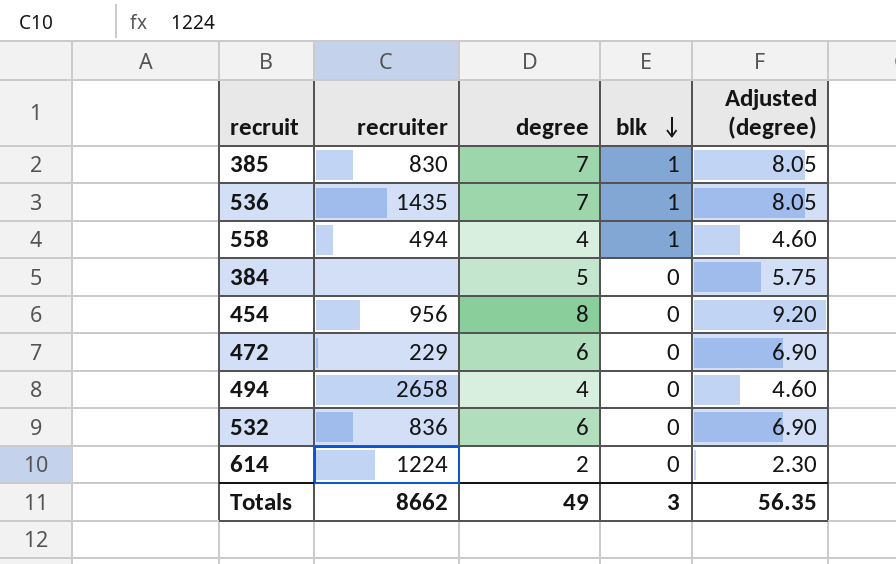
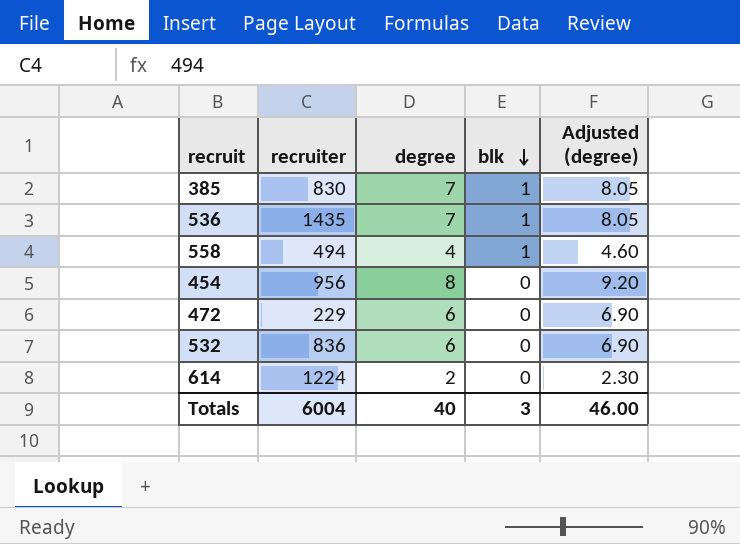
row 384: none | 5 | 0 | 5.75 -> none
row 494: 2658 | 4 | 0 | 4.60 -> none
Totals | recruiter: 8662 -> 6004
Totals | degree: 49 -> 40
Totals | Adjusted (degree): 56.35 -> 46.00

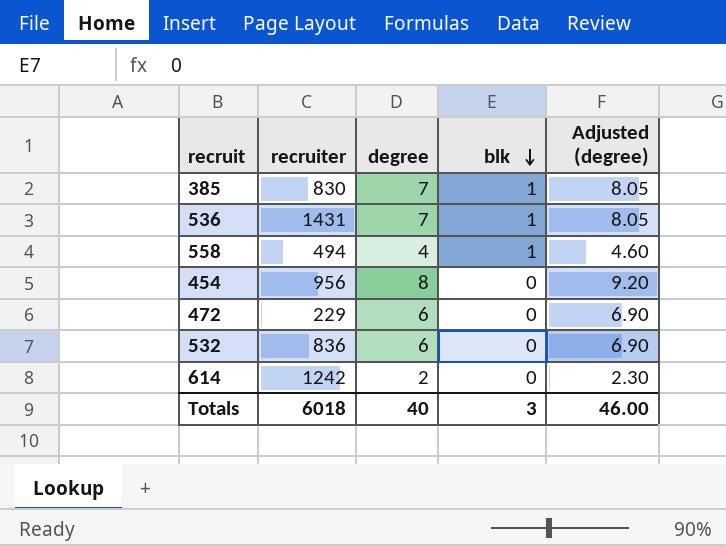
536 | recruiter: 1435 -> 1431
614 | recruiter: 1224 -> 1242
Totals | recruiter: 6004 -> 6018

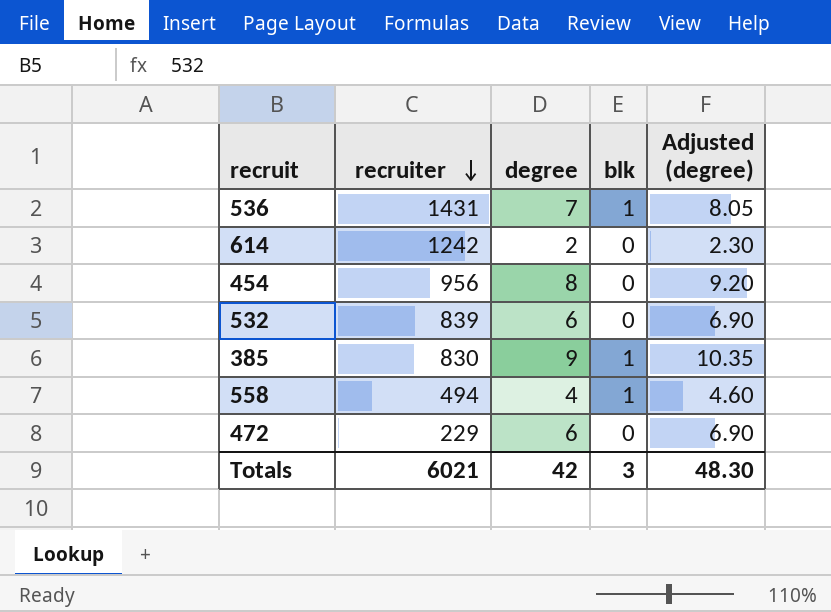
row order: blk descending -> recruiter descending
532 | recruiter: 836 -> 839
385 | degree: 7 -> 9
385 | Adjusted (degree): 8.05 -> 10.35
Totals | recruiter: 6018 -> 6021
Totals | degree: 40 -> 42
Totals | Adjusted (degree): 46.00 -> 48.30

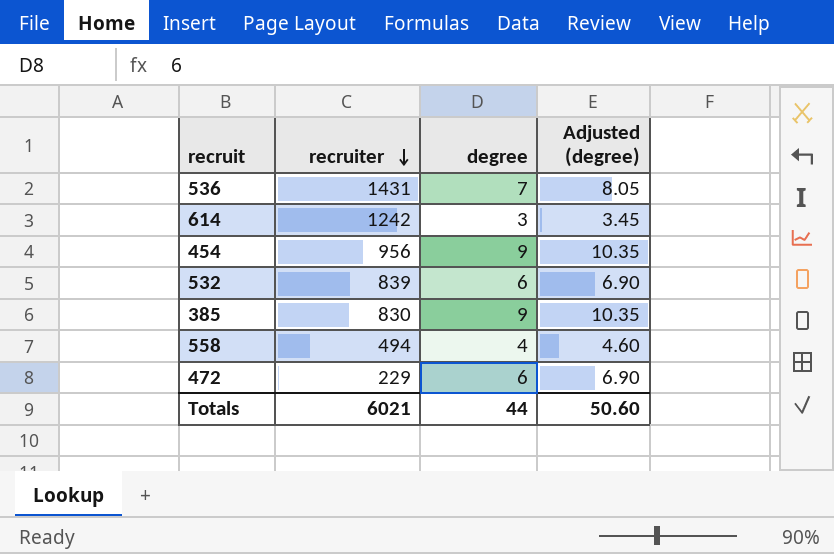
column blk | position: 4 -> none
614 | degree: 2 -> 3
614 | Adjusted (degree): 2.30 -> 3.45
454 | degree: 8 -> 9
454 | Adjusted (degree): 9.20 -> 10.35
Totals | degree: 42 -> 44
Totals | Adjusted (degree): 48.30 -> 50.60

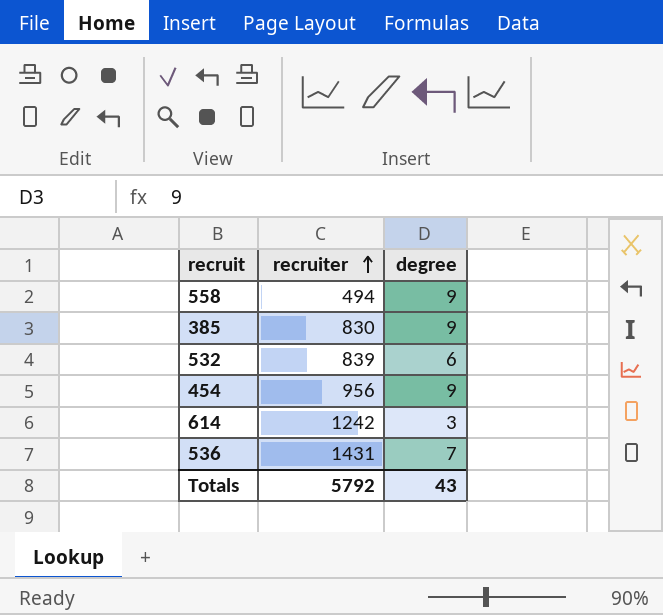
row order: recruiter descending -> recruiter ascending
column Adjusted (degree) | formula: [degree] * 1.15 -> none
row 472: 229 | 6 | 6.90 -> none
558 | degree: 4 -> 9
Totals | recruiter: 6021 -> 5792
Totals | degree: 44 -> 43

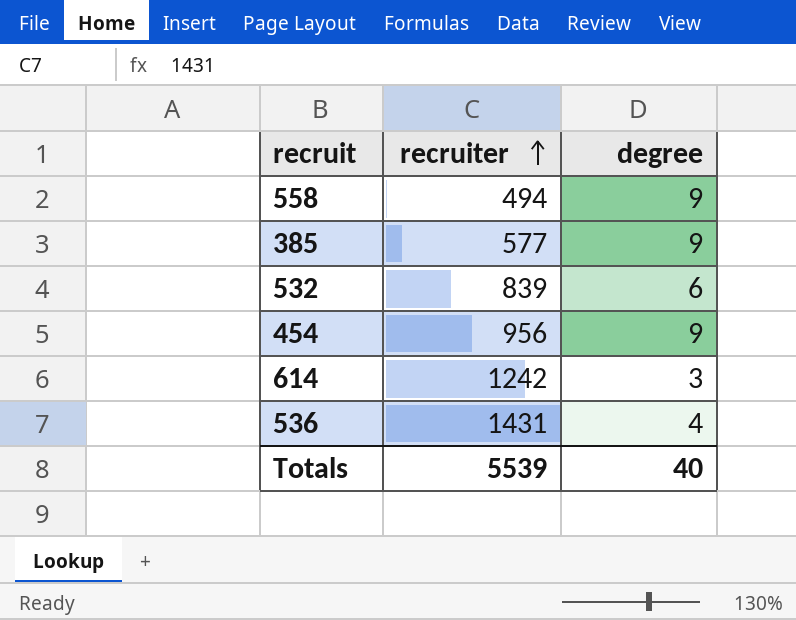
385 | recruiter: 830 -> 577
536 | degree: 7 -> 4
Totals | recruiter: 5792 -> 5539
Totals | degree: 43 -> 40

